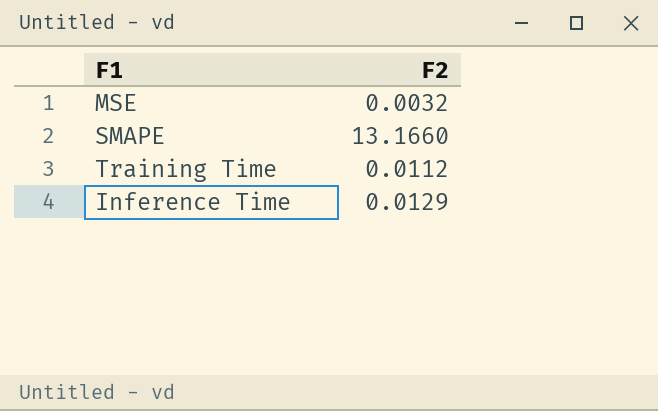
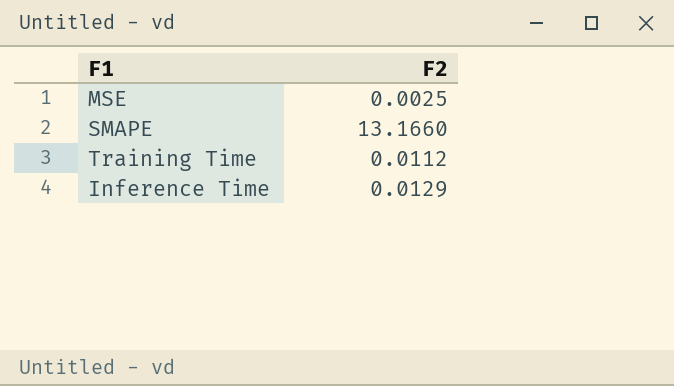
MSE | F2: 0.0032 -> 0.0025

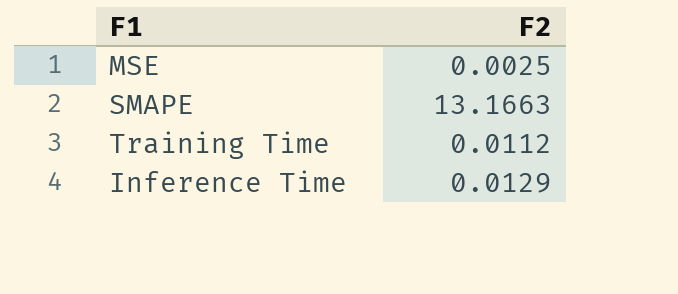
SMAPE | F2: 13.1660 -> 13.1663

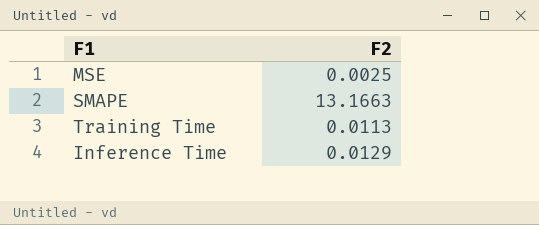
Training Time | F2: 0.0112 -> 0.0113

